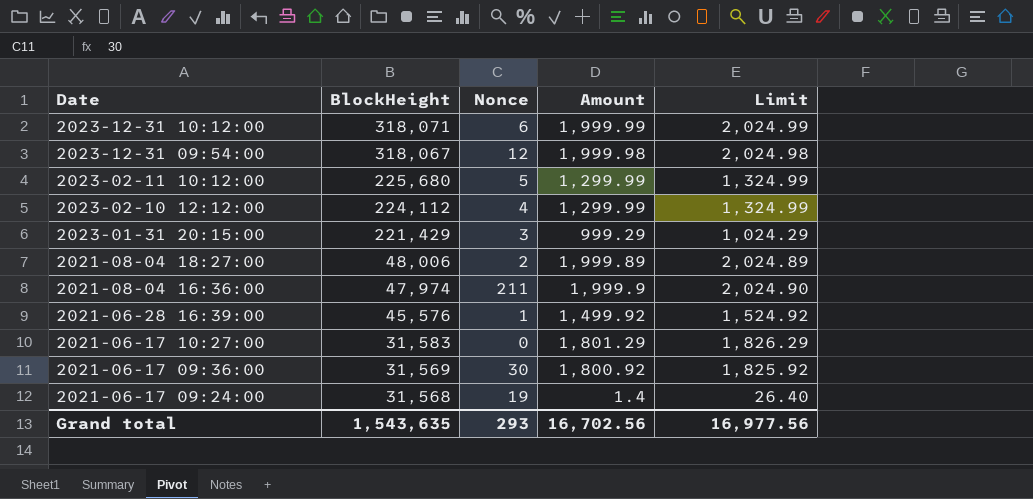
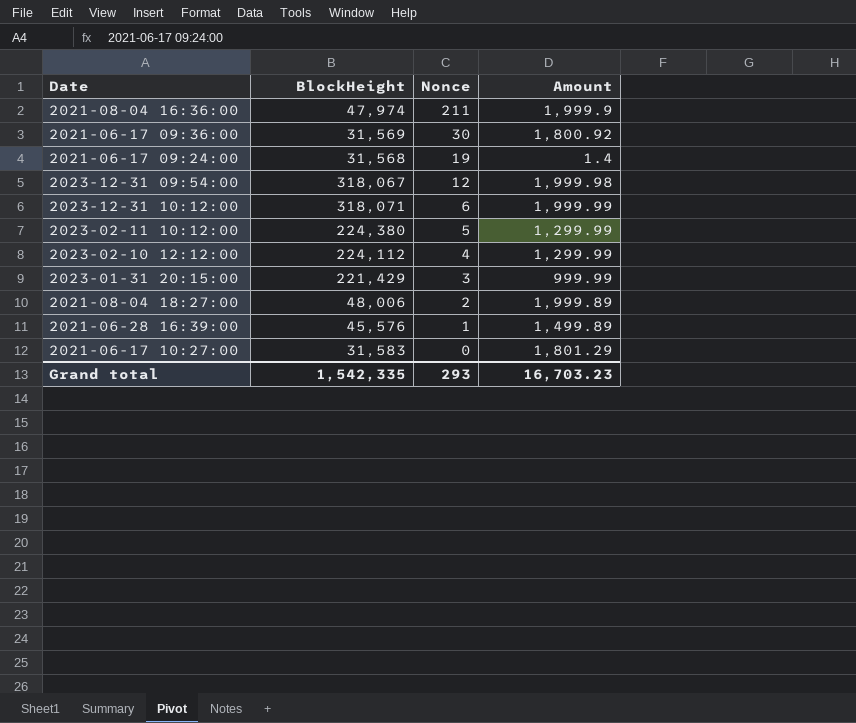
row order: Date descending -> Nonce descending
column Limit | formula: [Amount] + 25 -> none
2023-02-11 10:12:00 | BlockHeight: 225,680 -> 224,380
2023-01-31 20:15:00 | Amount: 999.29 -> 999.99
2021-06-28 16:39:00 | Amount: 1,499.92 -> 1,499.89
Grand total | BlockHeight: 1,543,635 -> 1,542,335
Grand total | Amount: 16,702.56 -> 16,703.23

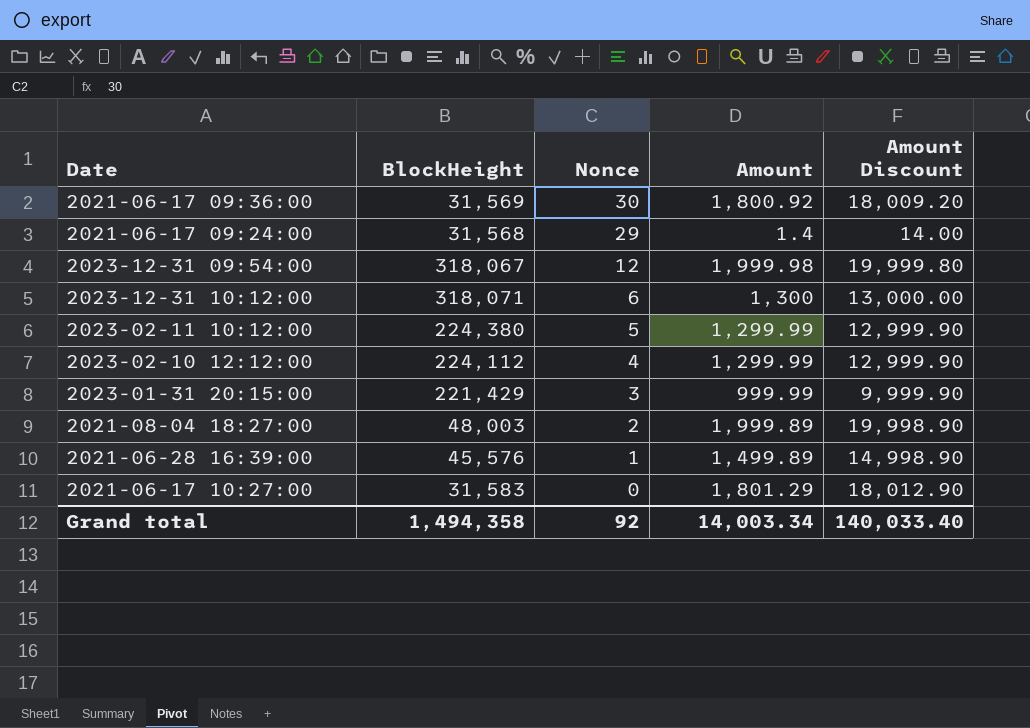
column Amount Discount | formula: none -> [Amount] * 10
row 2021-08-04 16:36:00: 47,974 | 211 | 1,999.9 -> none
2021-06-17 09:24:00 | Nonce: 19 -> 29
2023-12-31 10:12:00 | Amount: 1,999.99 -> 1,300
2021-08-04 18:27:00 | BlockHeight: 48,006 -> 48,003
Grand total | BlockHeight: 1,542,335 -> 1,494,358
Grand total | Nonce: 293 -> 92
Grand total | Amount: 16,703.23 -> 14,003.34

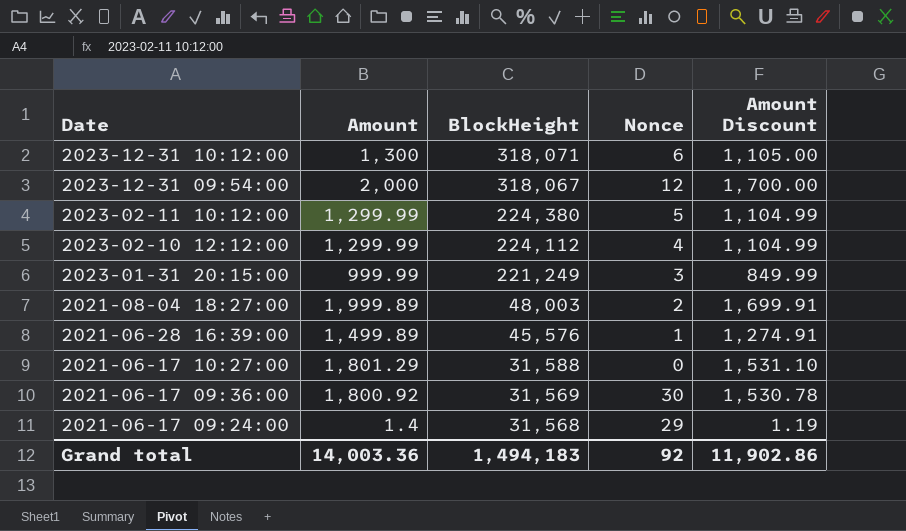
row order: Nonce descending -> Date descending
column Amount | position: 4 -> 2
column Amount Discount | formula: [Amount] * 10 -> [Amount] * 0.85
2023-12-31 09:54:00 | Amount: 1,999.98 -> 2,000
2023-01-31 20:15:00 | BlockHeight: 221,429 -> 221,249
2021-06-17 10:27:00 | BlockHeight: 31,583 -> 31,588
Grand total | Amount: 14,003.34 -> 14,003.36
Grand total | BlockHeight: 1,494,358 -> 1,494,183
Grand total | Amount Discount: 140,033.40 -> 11,902.86

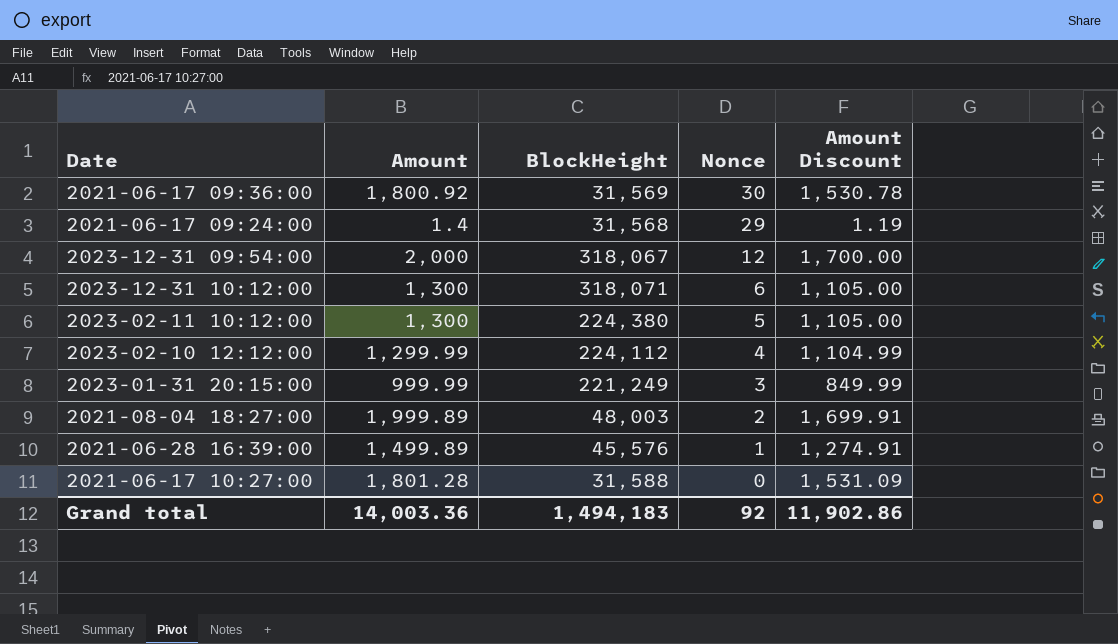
row order: Date descending -> Nonce descending
2023-02-11 10:12:00 | Amount: 1,299.99 -> 1,300
2023-02-11 10:12:00 | Amount Discount: 1,104.99 -> 1,105.00
2021-06-17 10:27:00 | Amount: 1,801.29 -> 1,801.28
2021-06-17 10:27:00 | Amount Discount: 1,531.10 -> 1,531.09

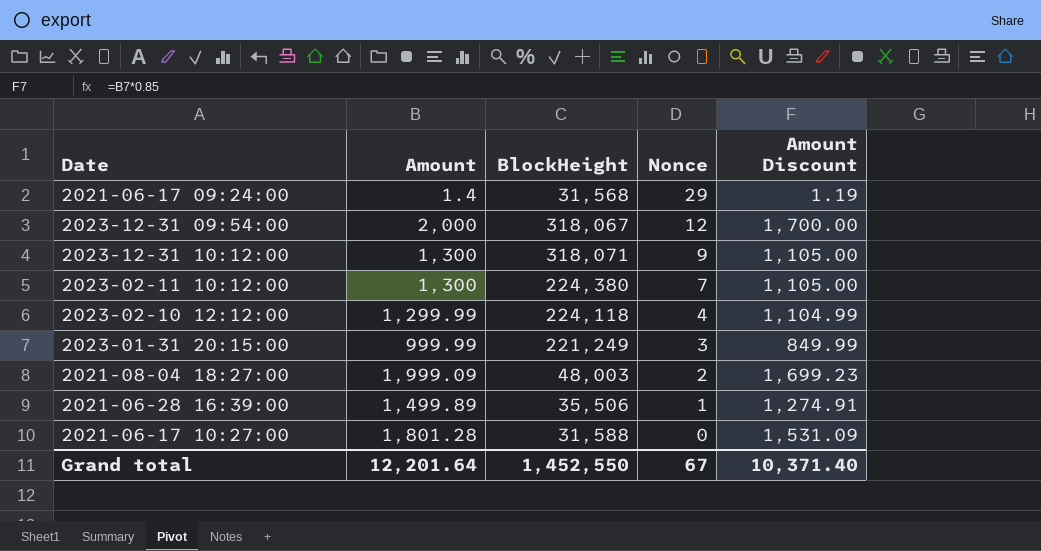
row 2021-06-17 09:36:00: 1,800.92 | 31,569 | 30 | 1,530.78 -> none
2023-12-31 10:12:00 | Nonce: 6 -> 9
2023-02-11 10:12:00 | Nonce: 5 -> 7
2023-02-10 12:12:00 | BlockHeight: 224,112 -> 224,118
2021-08-04 18:27:00 | Amount: 1,999.89 -> 1,999.09
2021-08-04 18:27:00 | Amount Discount: 1,699.91 -> 1,699.23
2021-06-28 16:39:00 | BlockHeight: 45,576 -> 35,506
Grand total | Amount: 14,003.36 -> 12,201.64
Grand total | BlockHeight: 1,494,183 -> 1,452,550
Grand total | Nonce: 92 -> 67
Grand total | Amount Discount: 11,902.86 -> 10,371.40

